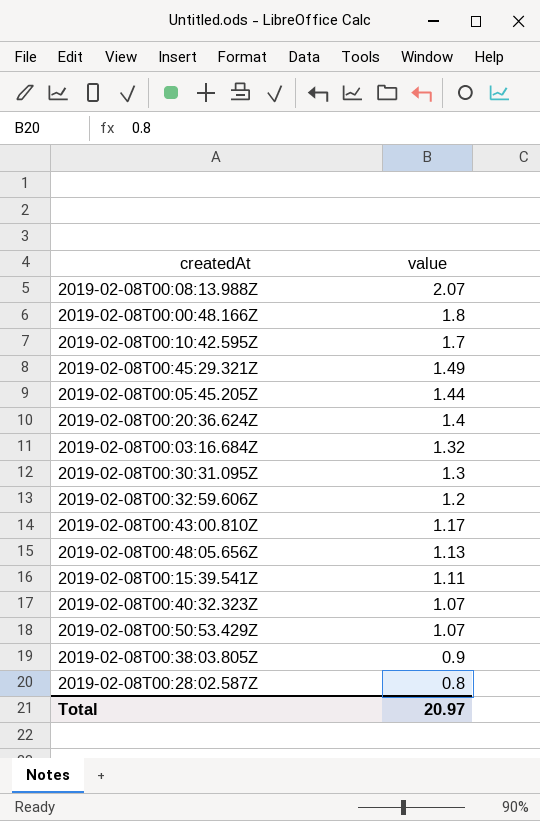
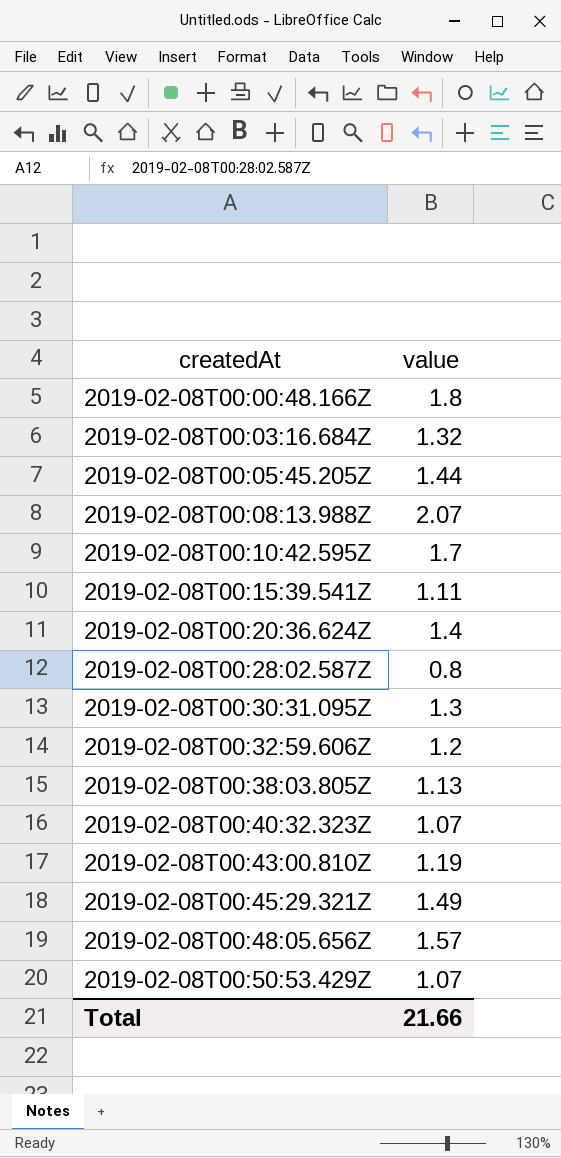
row order: value descending -> createdAt ascending
2019-02-08T00:38:03.805Z | value: 0.9 -> 1.13
2019-02-08T00:43:00.810Z | value: 1.17 -> 1.19
2019-02-08T00:48:05.656Z | value: 1.13 -> 1.57
Total | value: 20.97 -> 21.66

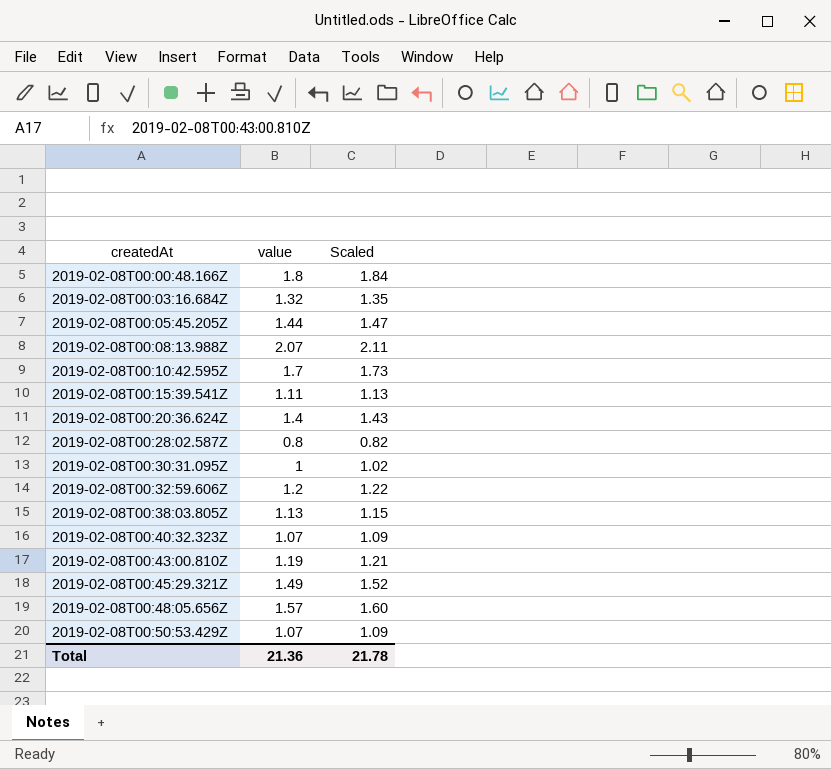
column Scaled | formula: none -> [value] * 1.02
2019-02-08T00:30:31.095Z | value: 1.3 -> 1
Total | value: 21.66 -> 21.36

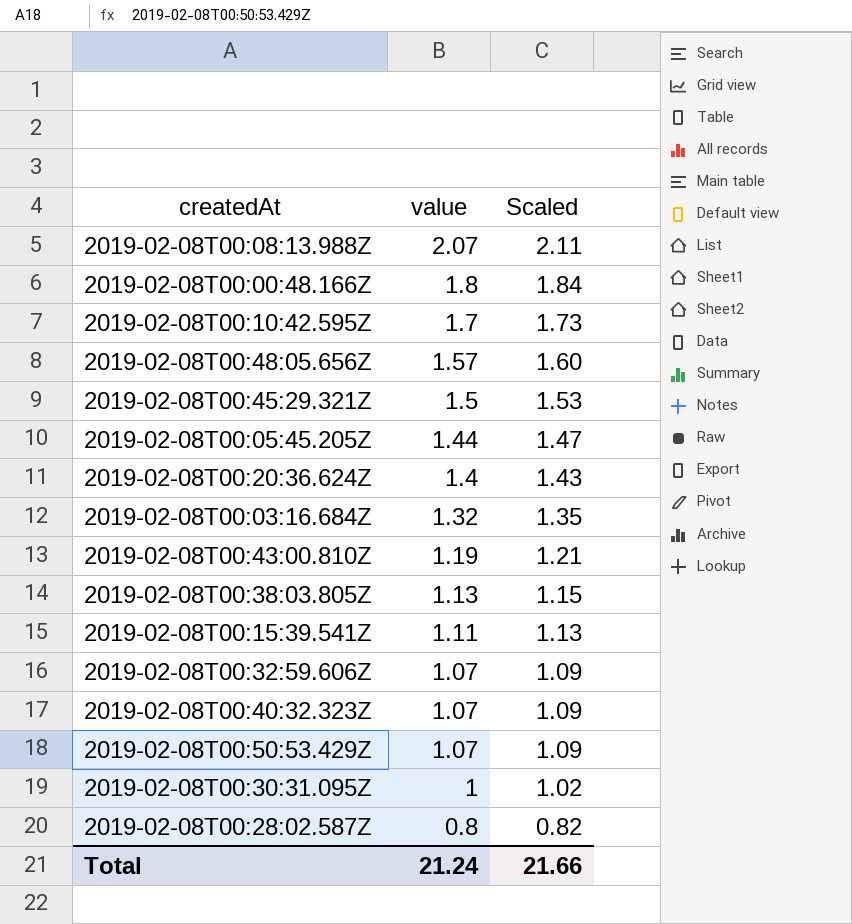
row order: createdAt ascending -> value descending
2019-02-08T00:45:29.321Z | value: 1.49 -> 1.5
2019-02-08T00:45:29.321Z | Scaled: 1.52 -> 1.53
2019-02-08T00:32:59.606Z | value: 1.2 -> 1.07
2019-02-08T00:32:59.606Z | Scaled: 1.22 -> 1.09
Total | value: 21.36 -> 21.24
Total | Scaled: 21.78 -> 21.66

